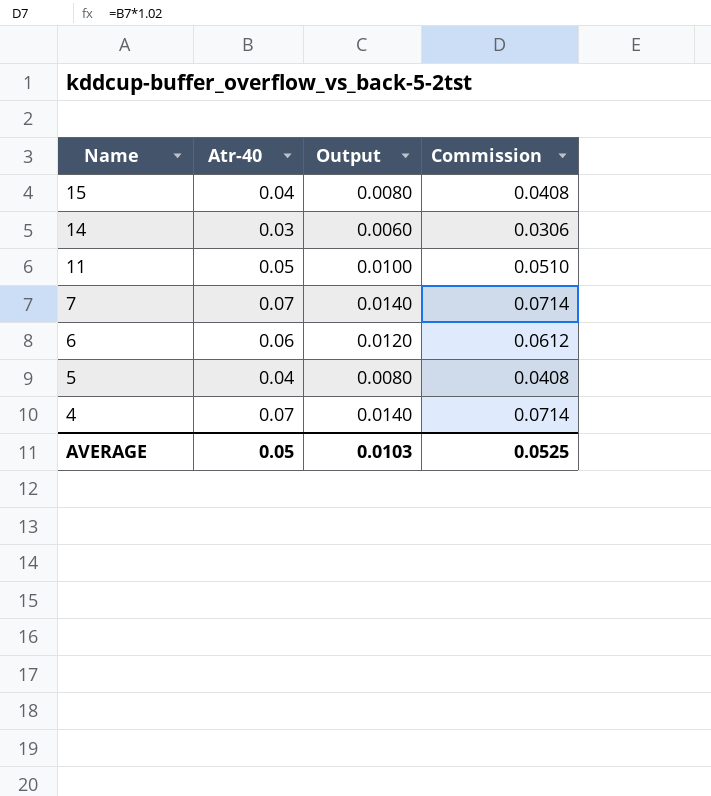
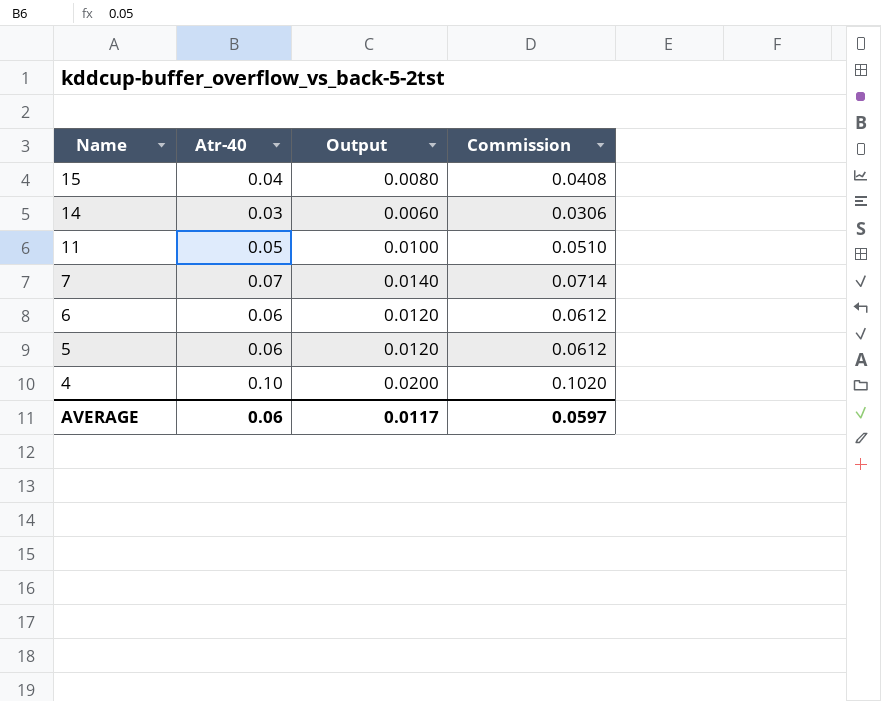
5 | Atr-40: 0.04 -> 0.06
5 | Output: 0.0080 -> 0.0120
5 | Commission: 0.0408 -> 0.0612
4 | Atr-40: 0.07 -> 0.10
4 | Output: 0.0140 -> 0.0200
4 | Commission: 0.0714 -> 0.1020
AVERAGE | Atr-40: 0.05 -> 0.06
AVERAGE | Output: 0.0103 -> 0.0117
AVERAGE | Commission: 0.0525 -> 0.0597

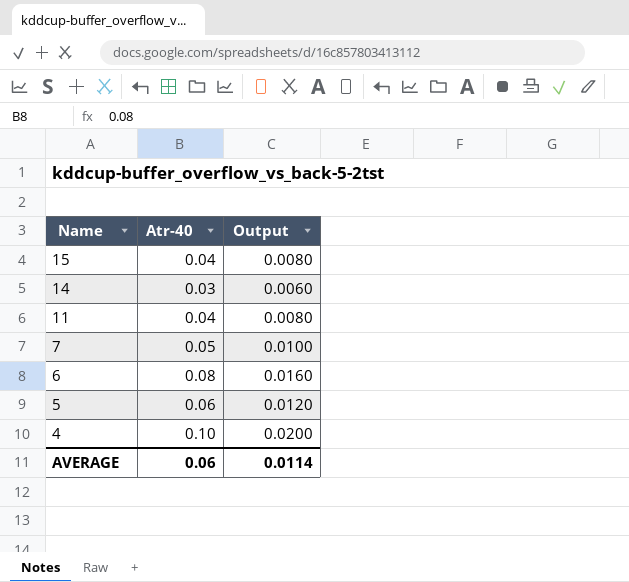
column Commission | formula: [Atr-40] * 1.02 -> none
11 | Atr-40: 0.05 -> 0.04
11 | Output: 0.0100 -> 0.0080
7 | Atr-40: 0.07 -> 0.05
7 | Output: 0.0140 -> 0.0100
6 | Atr-40: 0.06 -> 0.08
6 | Output: 0.0120 -> 0.0160
AVERAGE | Output: 0.0117 -> 0.0114

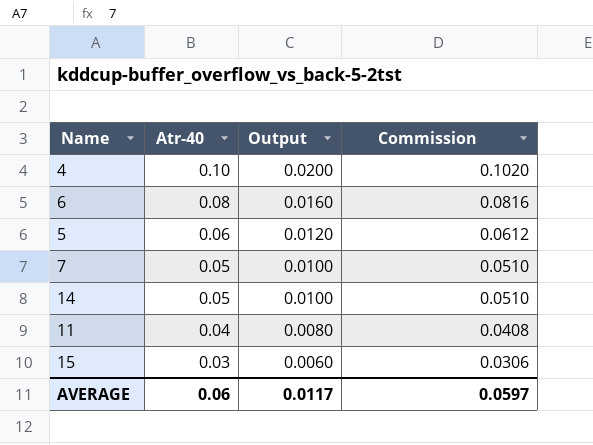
row order: Name descending -> Atr-40 descending
column Commission | formula: none -> [Atr-40] * 1.02
14 | Atr-40: 0.03 -> 0.05
14 | Output: 0.0060 -> 0.0100
15 | Atr-40: 0.04 -> 0.03
15 | Output: 0.0080 -> 0.0060
AVERAGE | Output: 0.0114 -> 0.0117

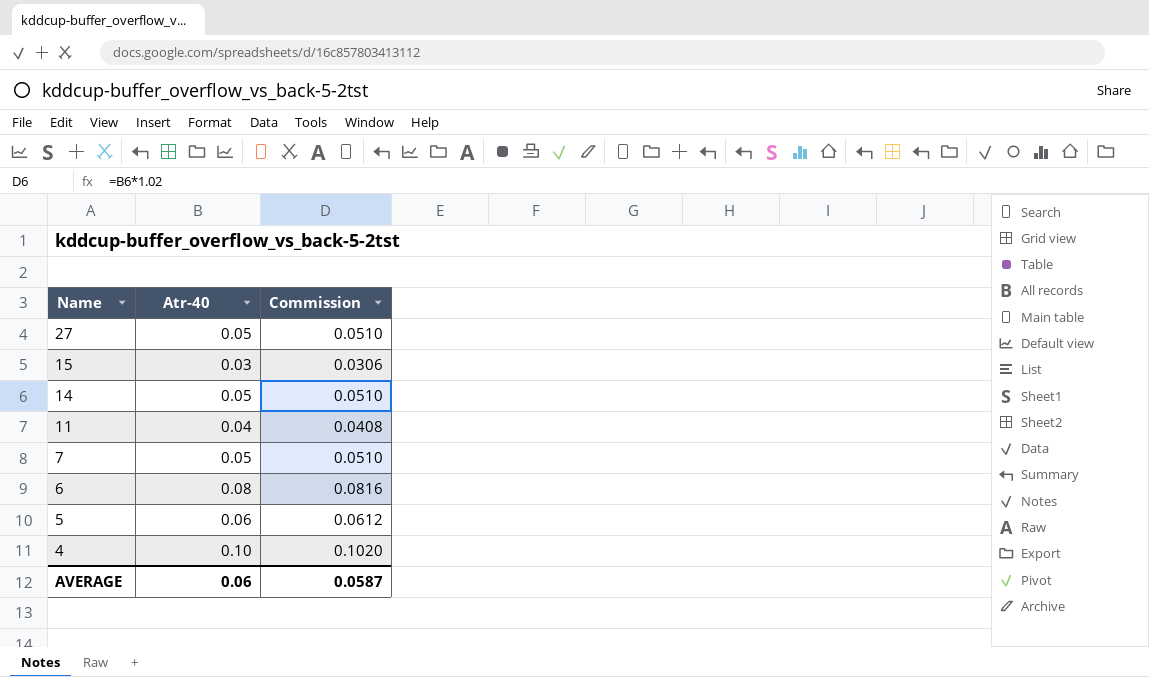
row order: Atr-40 descending -> Name descending
column Output | formula: [Atr-40] * 0.2 -> none
row 27: none -> 0.05 | 0.0510
AVERAGE | Commission: 0.0597 -> 0.0587

